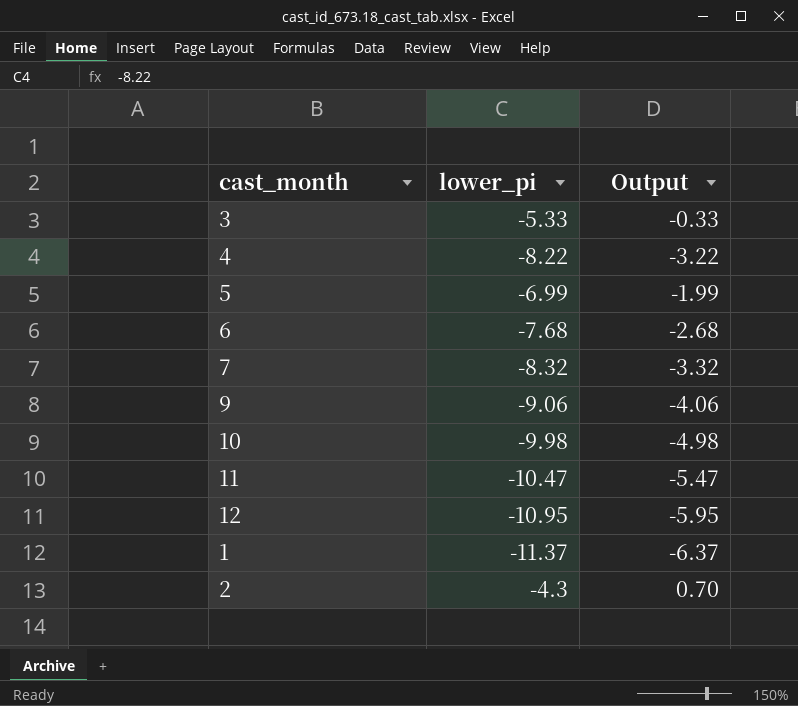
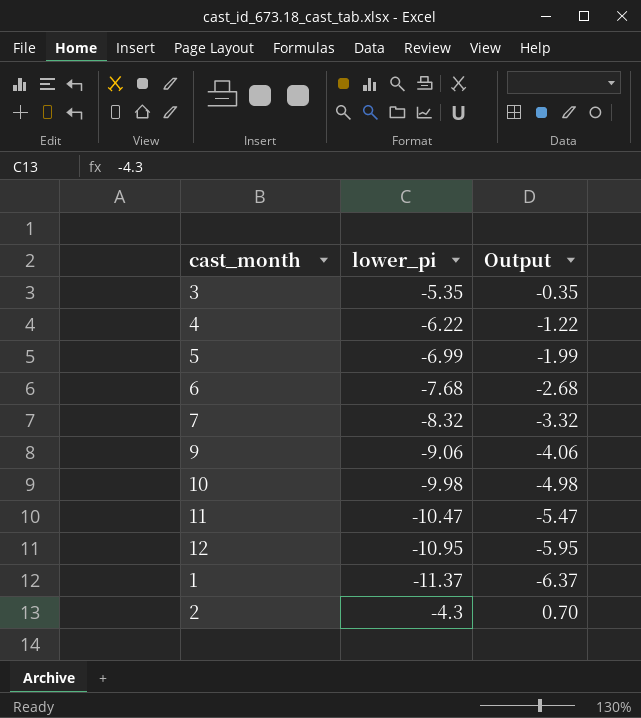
3 | lower_pi: -5.33 -> -5.35
3 | Output: -0.33 -> -0.35
4 | lower_pi: -8.22 -> -6.22
4 | Output: -3.22 -> -1.22

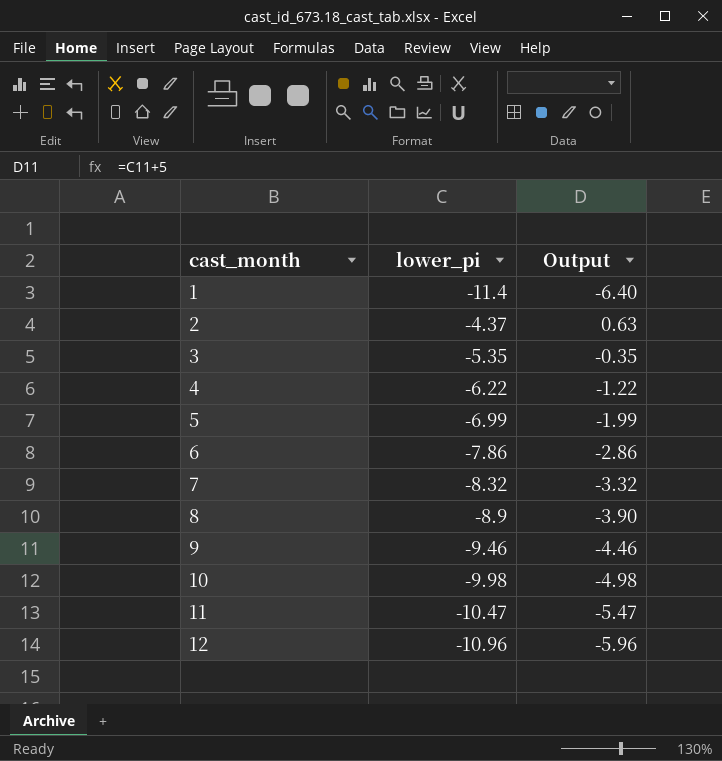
row order: none -> cast_month ascending
1 | lower_pi: -11.37 -> -11.4
1 | Output: -6.37 -> -6.40
2 | lower_pi: -4.3 -> -4.37
2 | Output: 0.70 -> 0.63
6 | lower_pi: -7.68 -> -7.86
6 | Output: -2.68 -> -2.86
row 8: none -> -8.9 | -3.90
9 | lower_pi: -9.06 -> -9.46
9 | Output: -4.06 -> -4.46
12 | lower_pi: -10.95 -> -10.96
12 | Output: -5.95 -> -5.96

